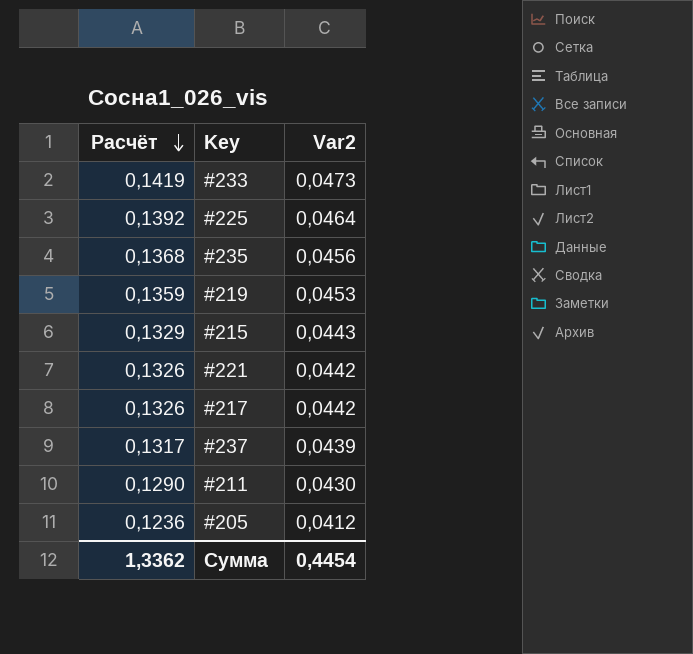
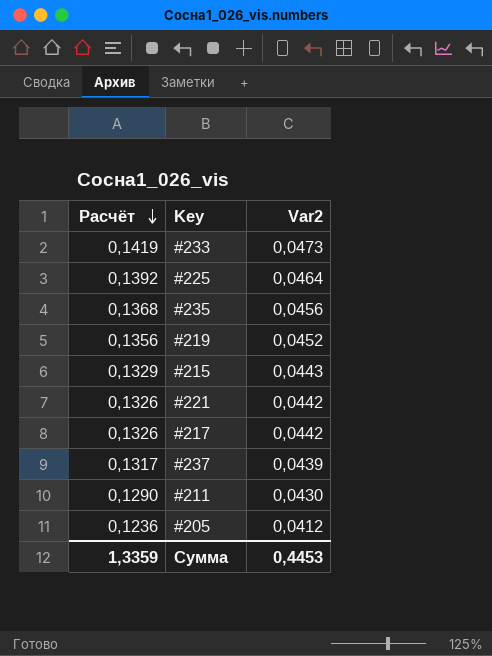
#219 | Расчёт: 0,1359 -> 0,1356
#219 | Var2: 0,0453 -> 0,0452
Сумма | Расчёт: 1,3362 -> 1,3359
Сумма | Var2: 0,4454 -> 0,4453

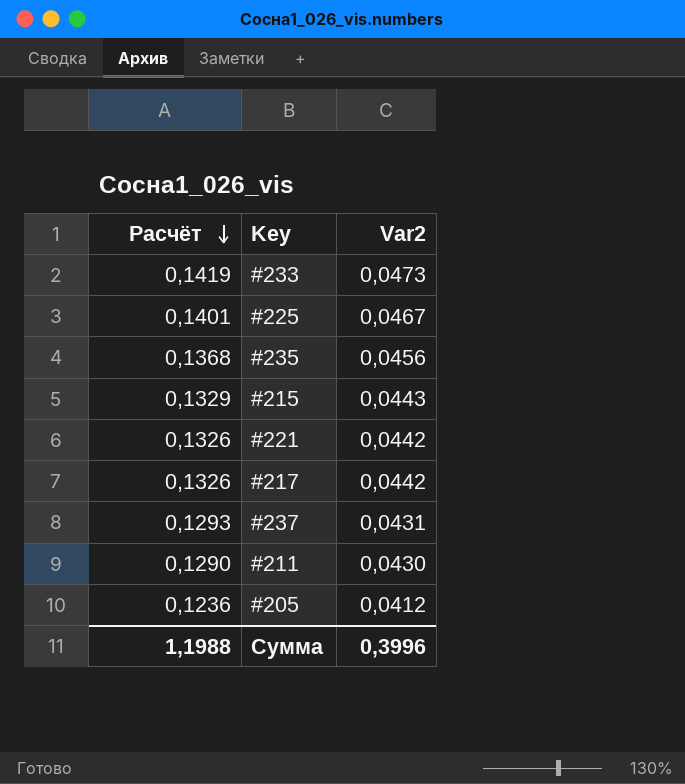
row #219: 0,1356 | 0,0452 -> none
#225 | Расчёт: 0,1392 -> 0,1401
#225 | Var2: 0,0464 -> 0,0467
#237 | Расчёт: 0,1317 -> 0,1293
#237 | Var2: 0,0439 -> 0,0431
Сумма | Расчёт: 1,3359 -> 1,1988
Сумма | Var2: 0,4453 -> 0,3996

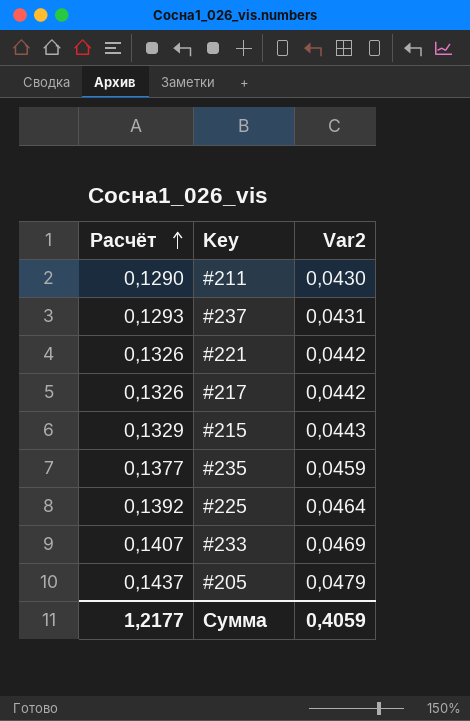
row order: Расчёт descending -> Расчёт ascending
#235 | Расчёт: 0,1368 -> 0,1377
#235 | Var2: 0,0456 -> 0,0459
#225 | Расчёт: 0,1401 -> 0,1392
#225 | Var2: 0,0467 -> 0,0464
#233 | Расчёт: 0,1419 -> 0,1407
#233 | Var2: 0,0473 -> 0,0469
#205 | Расчёт: 0,1236 -> 0,1437
#205 | Var2: 0,0412 -> 0,0479
Сумма | Расчёт: 1,1988 -> 1,2177
Сумма | Var2: 0,3996 -> 0,4059

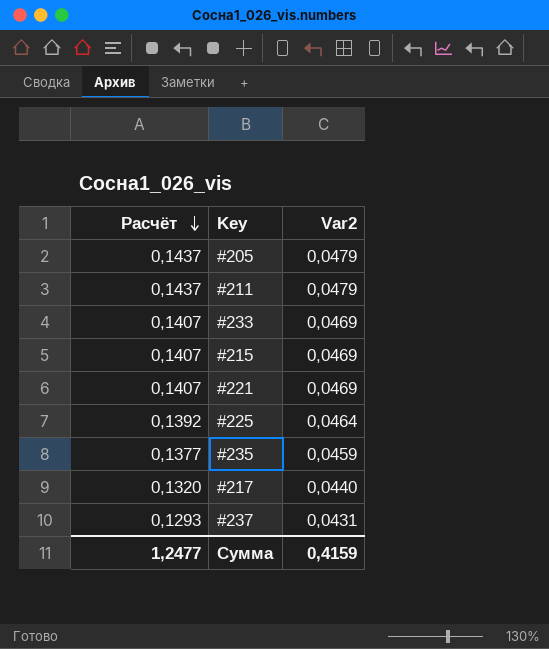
row order: Расчёт ascending -> Расчёт descending
#211 | Расчёт: 0,1290 -> 0,1437
#211 | Var2: 0,0430 -> 0,0479
#215 | Расчёт: 0,1329 -> 0,1407
#215 | Var2: 0,0443 -> 0,0469
#221 | Расчёт: 0,1326 -> 0,1407
#221 | Var2: 0,0442 -> 0,0469
#217 | Расчёт: 0,1326 -> 0,1320
#217 | Var2: 0,0442 -> 0,0440
Сумма | Расчёт: 1,2177 -> 1,2477
Сумма | Var2: 0,4059 -> 0,4159

